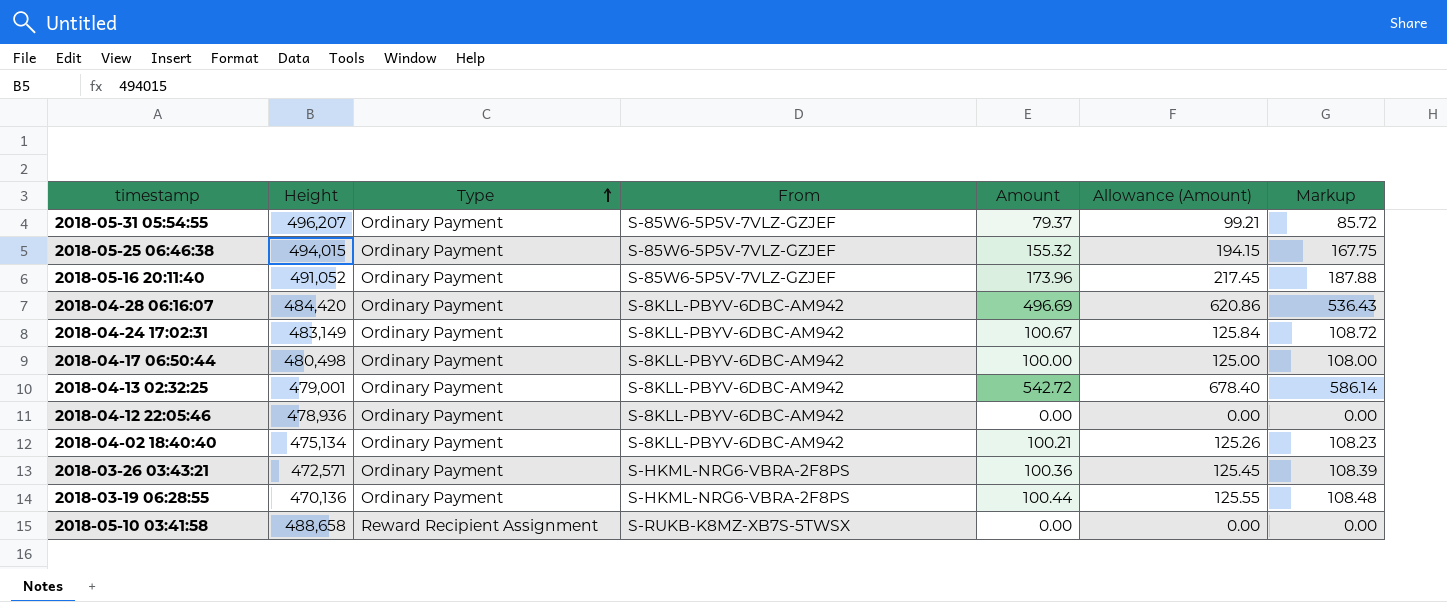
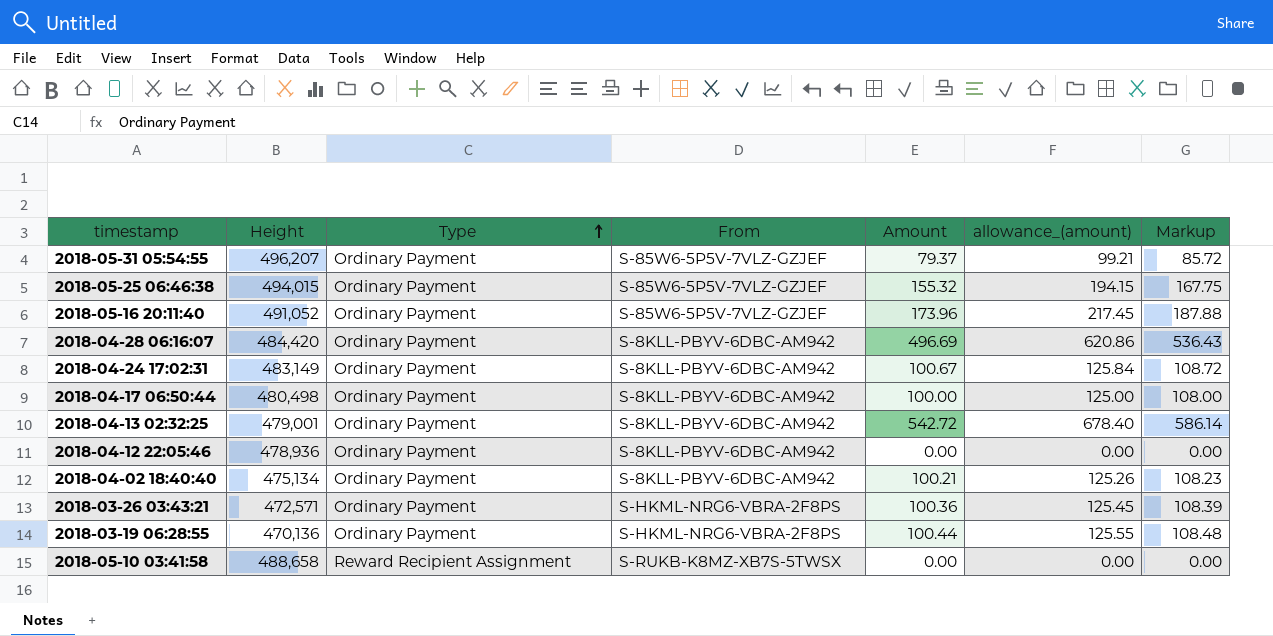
column name: Allowance (Amount) -> allowance_(amount)

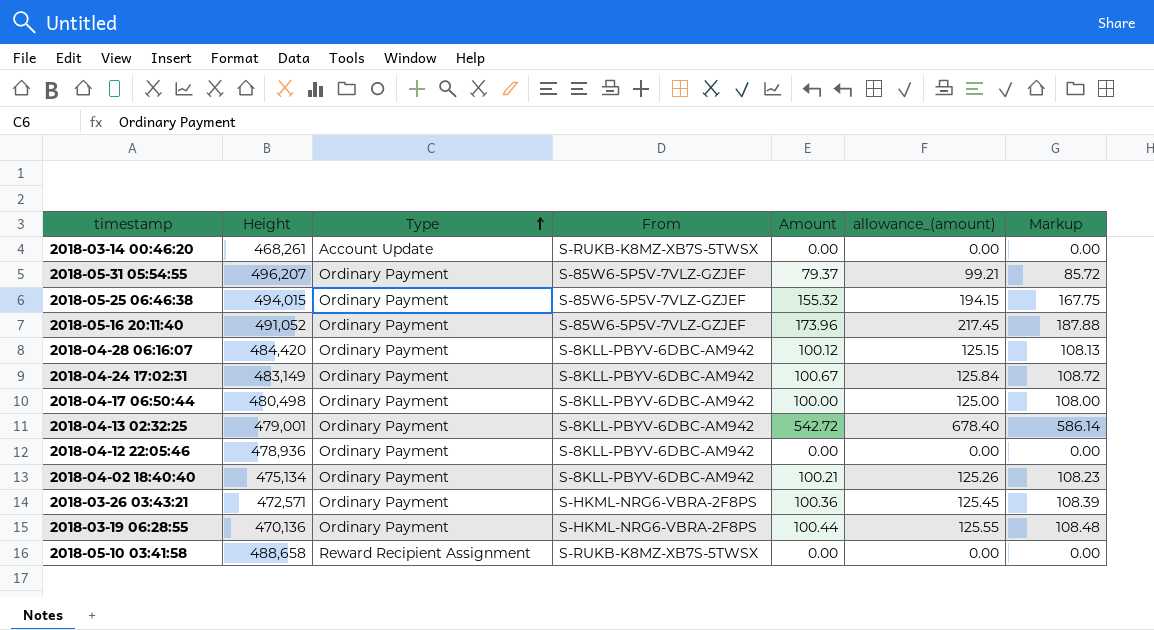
row 2018-03-14 00:46:20: none -> 468,261 | Account Update | S-RUKB-K8MZ-XB7S-5TWSX | 0.00 | 0.00 | 0.00
2018-04-28 06:16:07 | Amount: 496.69 -> 100.12
2018-04-28 06:16:07 | allowance_(amount): 620.86 -> 125.15
2018-04-28 06:16:07 | Markup: 536.43 -> 108.13

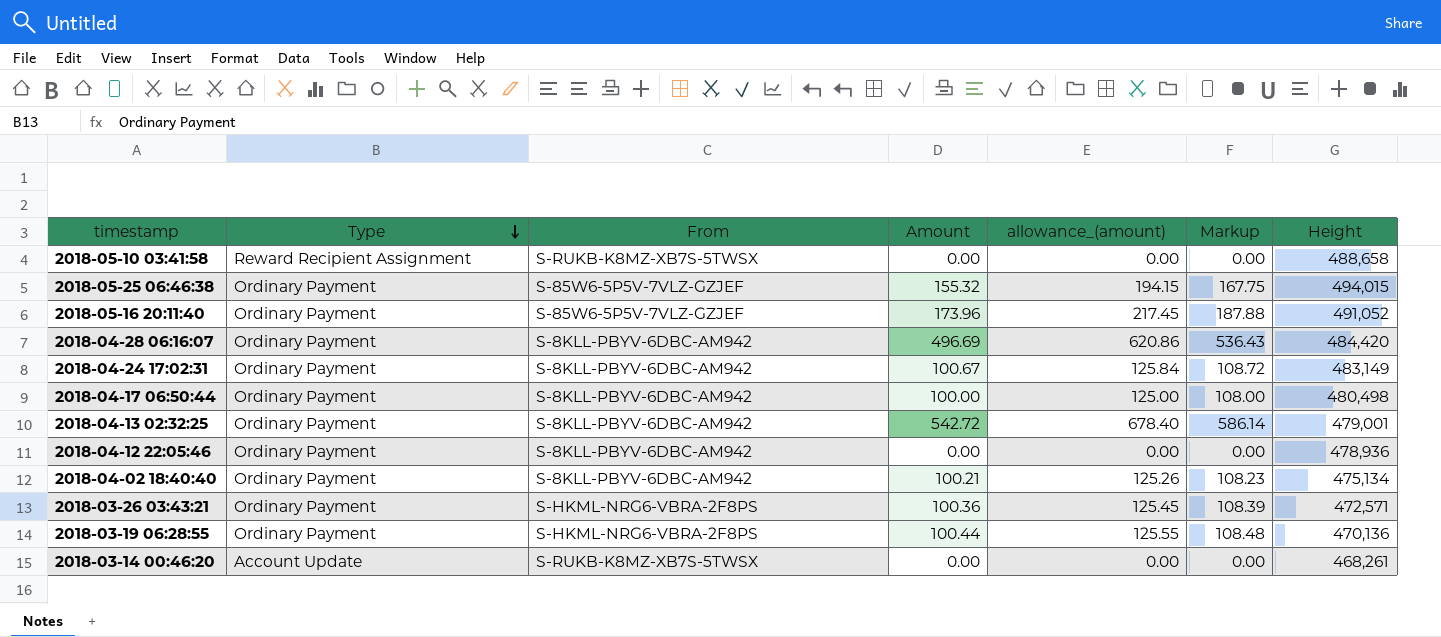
row order: Type ascending -> Type descending
column Height | position: 2 -> 7
row 2018-05-31 05:54:55: 496,207 | Ordinary Payment | S-85W6-5P5V-7VLZ-GZJEF | 79.37 | 99.21 | 85.72 -> none
2018-04-28 06:16:07 | Amount: 100.12 -> 496.69
2018-04-28 06:16:07 | allowance_(amount): 125.15 -> 620.86
2018-04-28 06:16:07 | Markup: 108.13 -> 536.43

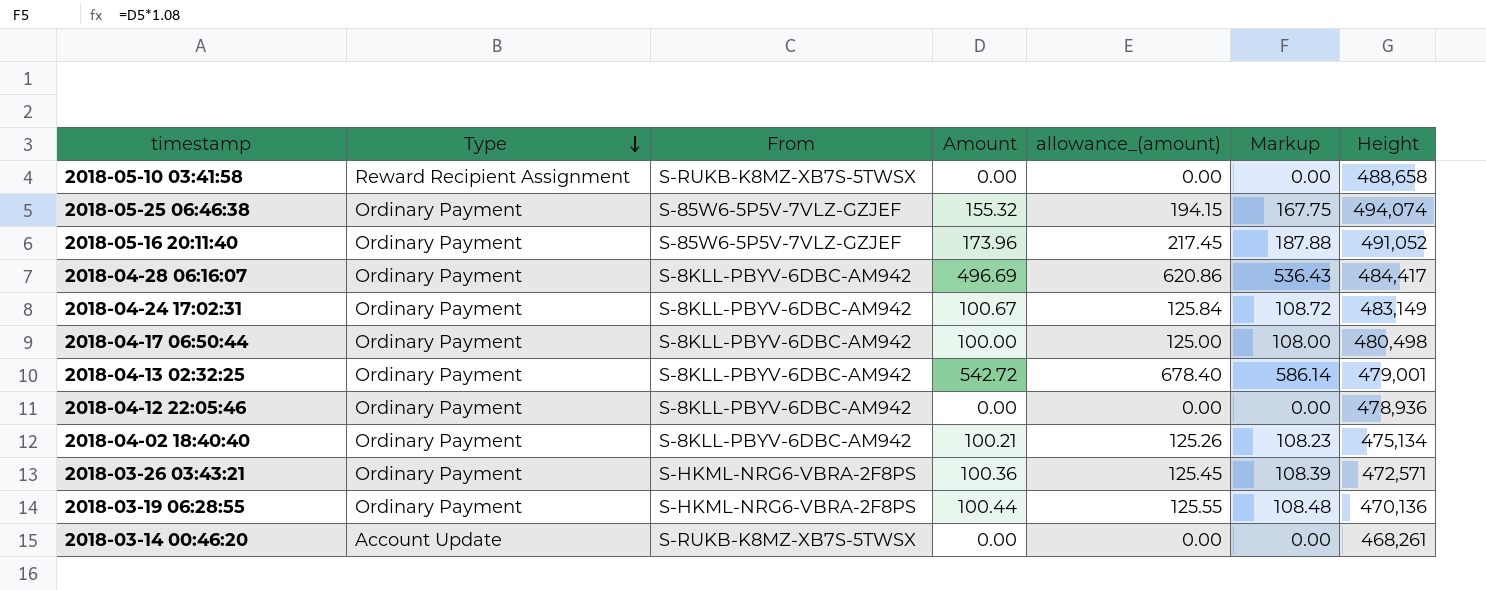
2018-05-25 06:46:38 | Height: 494,015 -> 494,074
2018-04-28 06:16:07 | Height: 484,420 -> 484,417

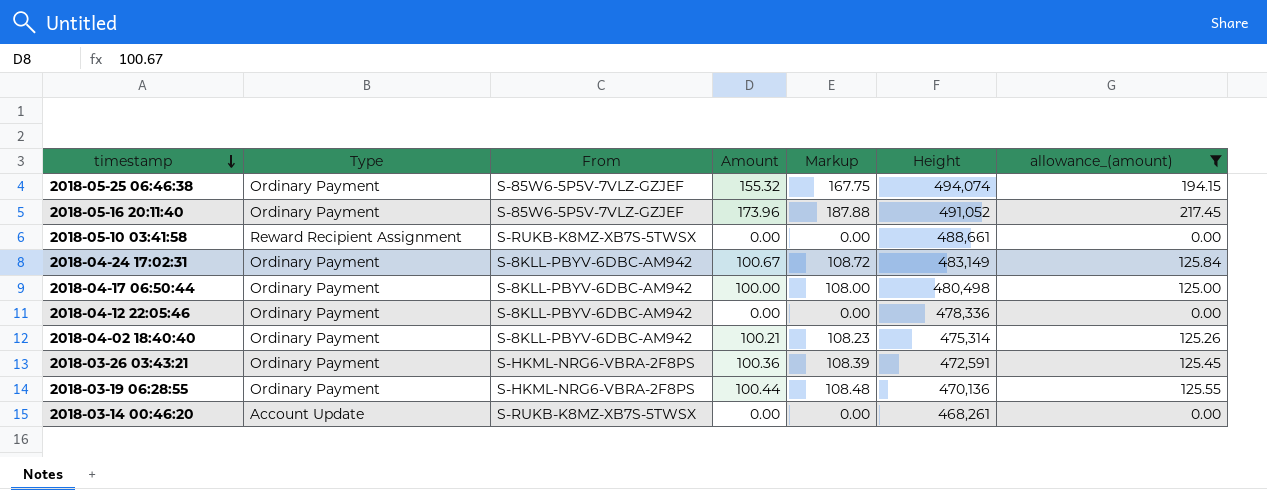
filter: none -> allowance_(amount) <= 217.45
row order: Type descending -> timestamp descending
column allowance_(amount) | position: 5 -> 7
2018-05-10 03:41:58 | Height: 488,658 -> 488,661
2018-04-12 22:05:46 | Height: 478,936 -> 478,336
2018-04-02 18:40:40 | Height: 475,134 -> 475,314
2018-03-26 03:43:21 | Height: 472,571 -> 472,591

